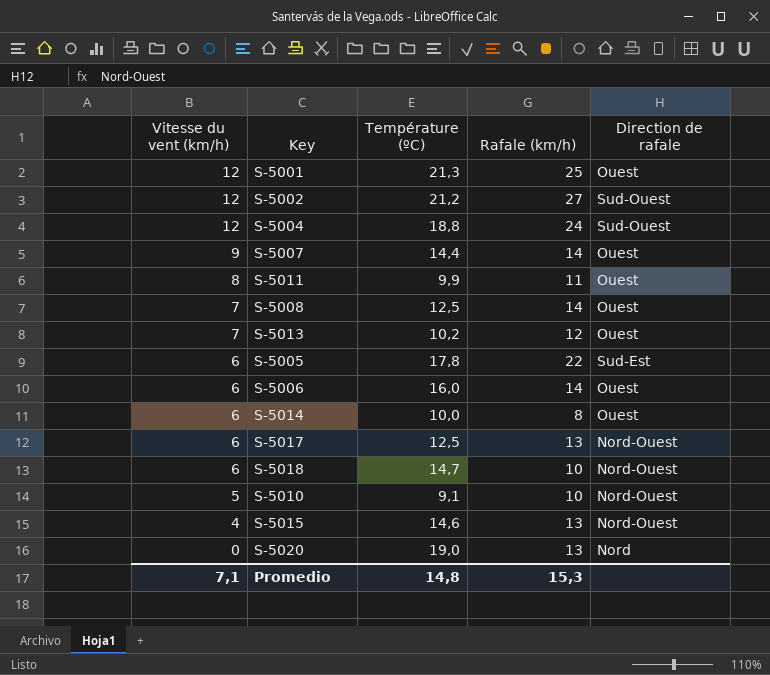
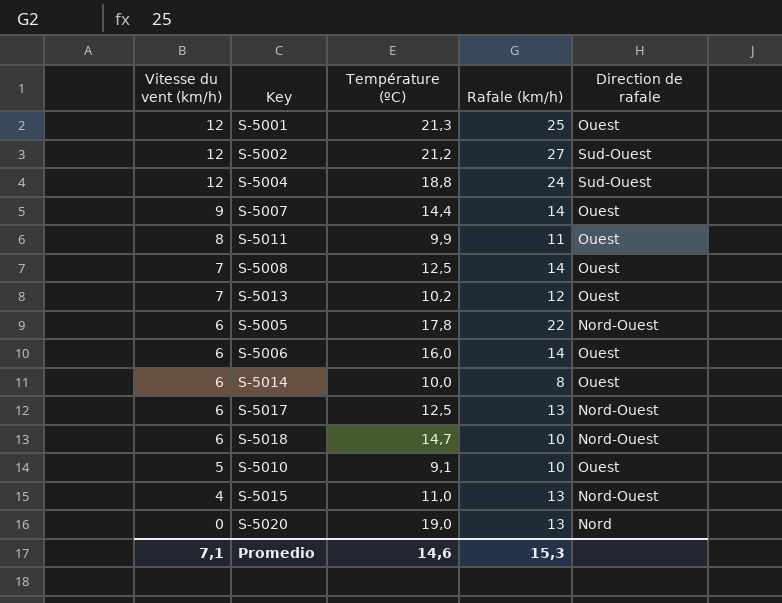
S-5005 | Direction de rafale: Sud-Est -> Nord-Ouest
S-5010 | Direction de rafale: Nord-Ouest -> Ouest
S-5015 | Température (ºC): 14,6 -> 11,0
Promedio | Température (ºC): 14,8 -> 14,6

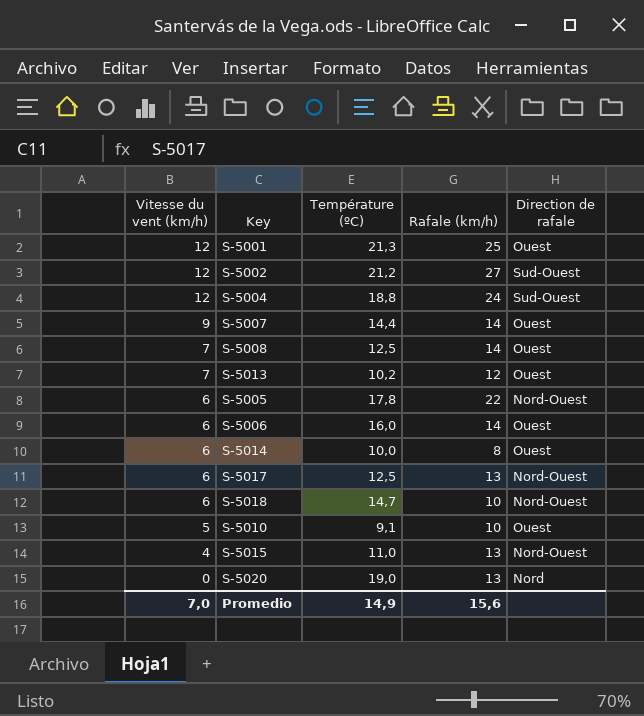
row S-5011: 8 | 9,9 | 11 | Ouest -> none
Promedio | Vitesse du vent (km/h): 7,1 -> 7,0
Promedio | Température (ºC): 14,6 -> 14,9
Promedio | Rafale (km/h): 15,3 -> 15,6

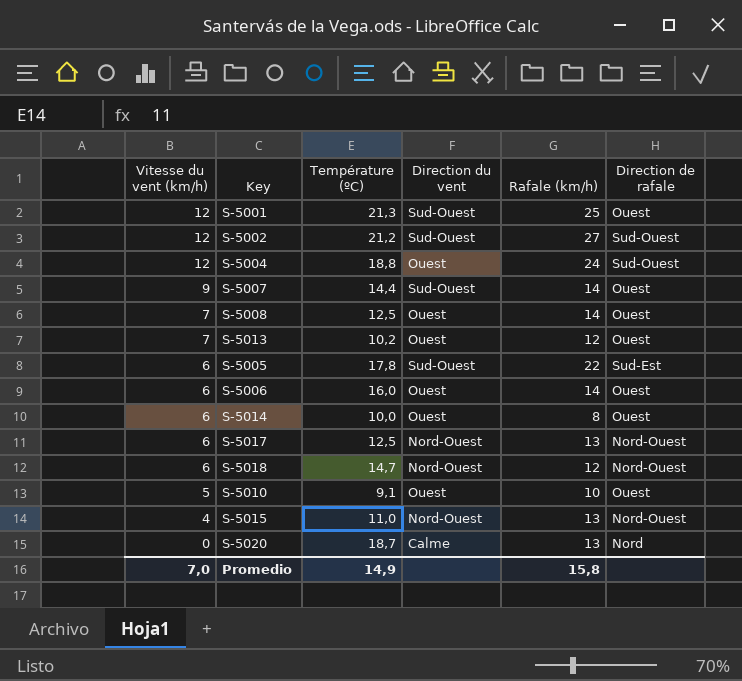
column Direction du vent | position: none -> 4
S-5005 | Direction de rafale: Nord-Ouest -> Sud-Est
S-5018 | Rafale (km/h): 10 -> 12
S-5020 | Température (ºC): 19,0 -> 18,7
Promedio | Rafale (km/h): 15,6 -> 15,8

